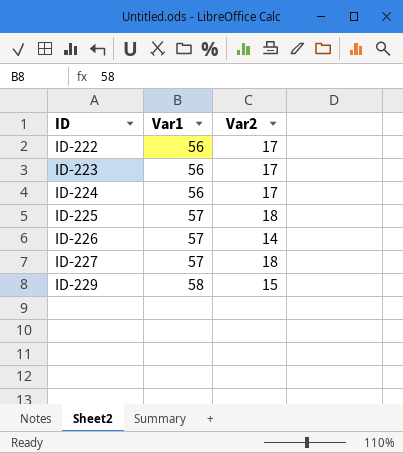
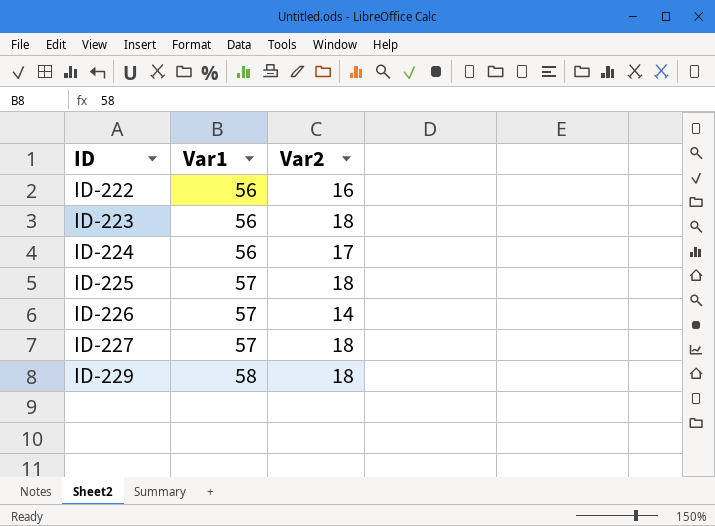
ID-222 | Var2: 17 -> 16
ID-223 | Var2: 17 -> 18
ID-229 | Var2: 15 -> 18

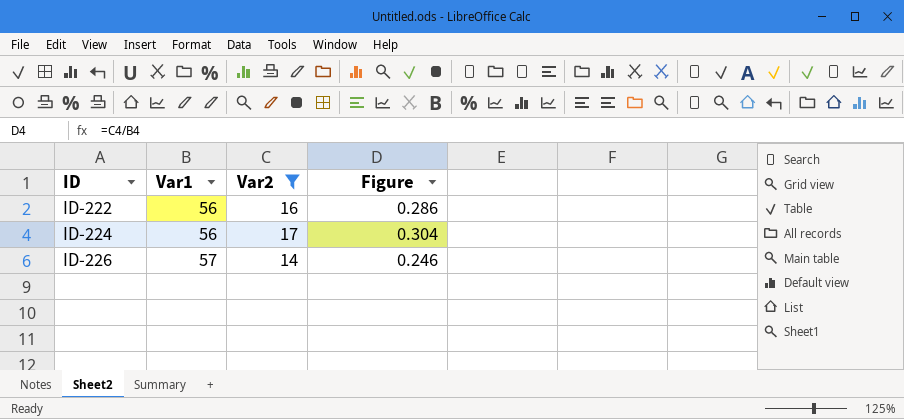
filter: none -> Var2 != 18
column Figure | formula: none -> [Var2] / [Var1]

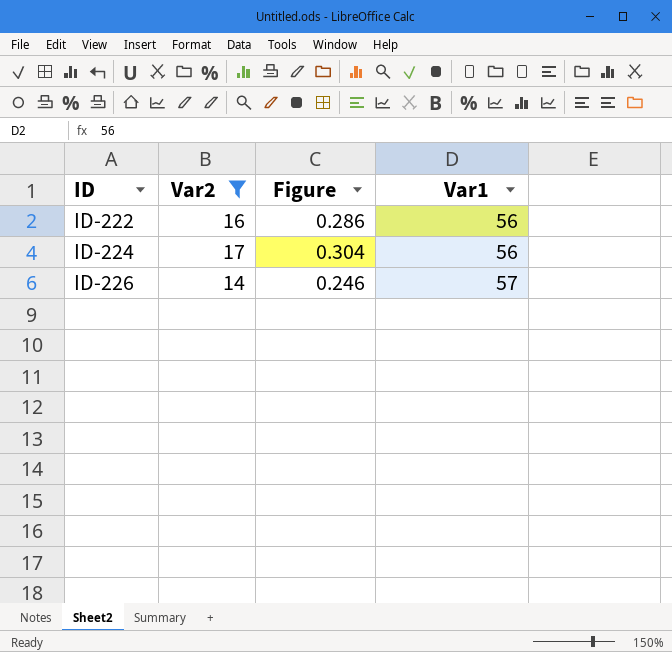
column Var1 | position: 2 -> 4

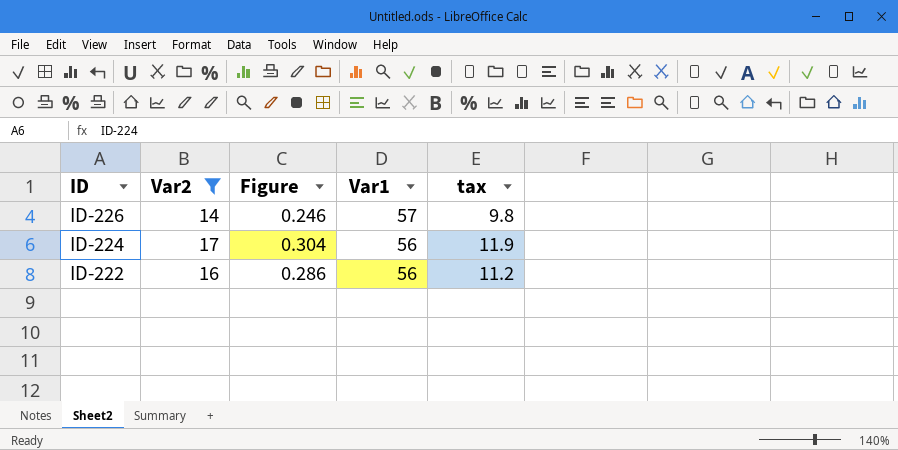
row order: ID ascending -> ID descending
column tax | formula: none -> [Var2] * 0.7

